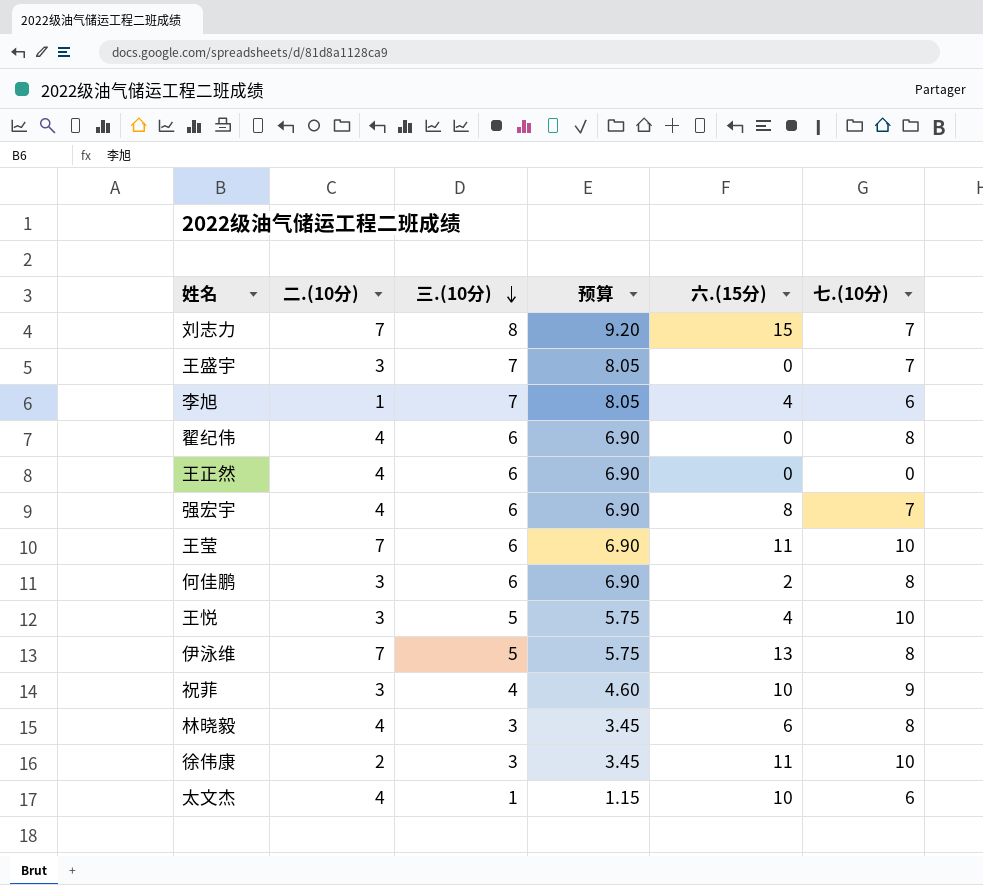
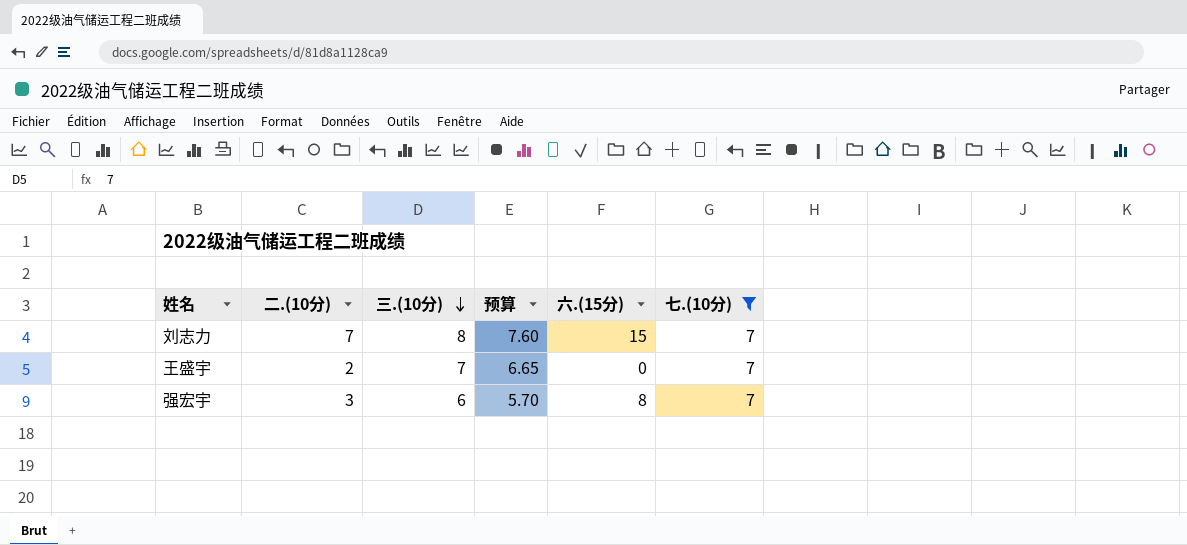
filter: none -> 七.(10分) = 7
column 预算 | formula: [三.(10分)] * 1.15 -> [三.(10分)] * 0.95
王盛宇 | 二.(10分): 3 -> 2
强宏宇 | 二.(10分): 4 -> 3

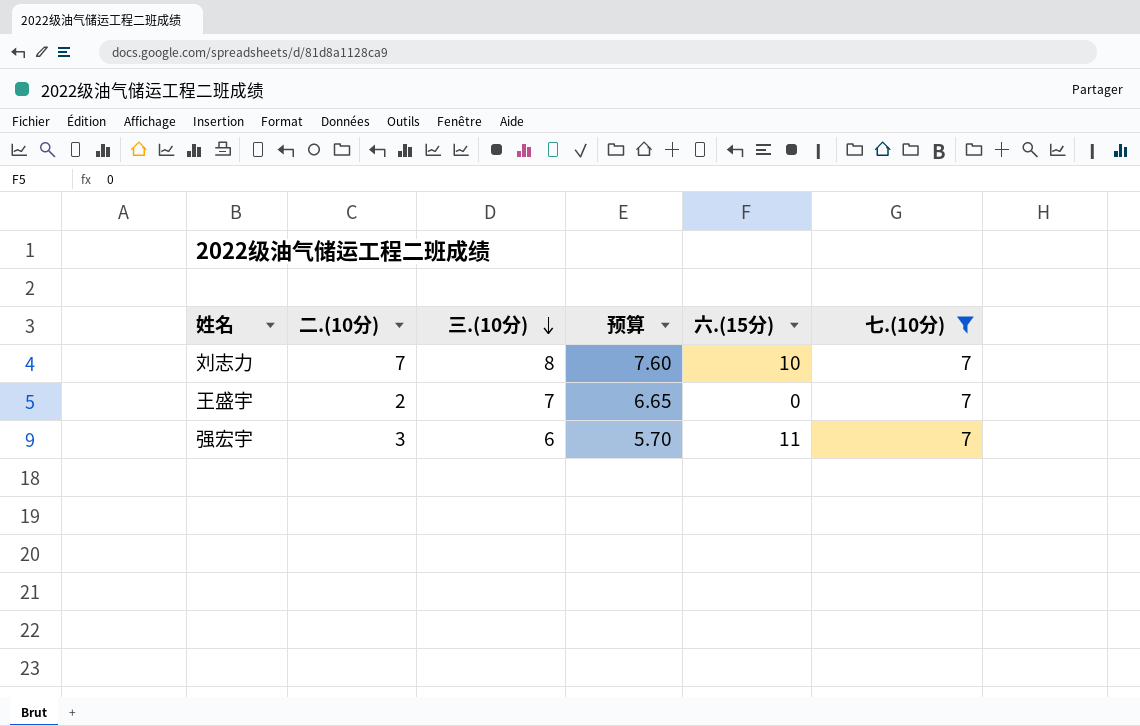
刘志力 | 六.(15分): 15 -> 10
强宏宇 | 六.(15分): 8 -> 11

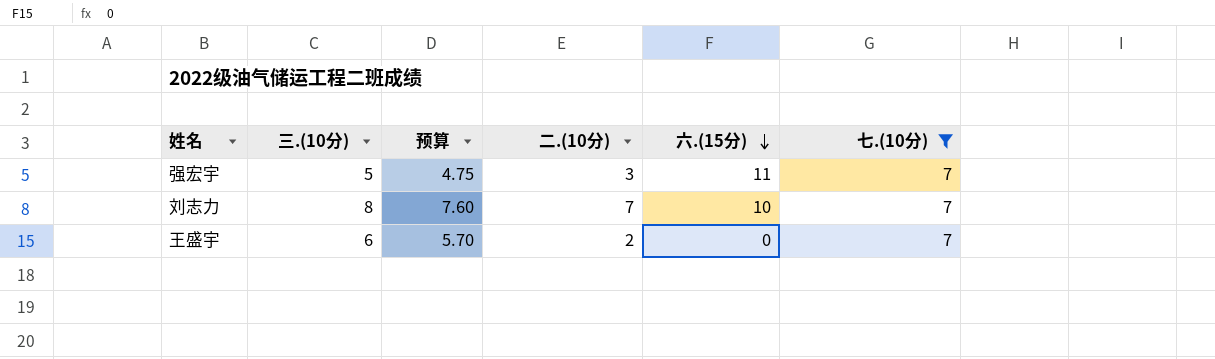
row order: 三.(10分) descending -> 六.(15分) descending
column 二.(10分) | position: 2 -> 4
强宏宇 | 三.(10分): 6 -> 5
强宏宇 | 预算: 5.70 -> 4.75
王盛宇 | 三.(10分): 7 -> 6
王盛宇 | 预算: 6.65 -> 5.70

